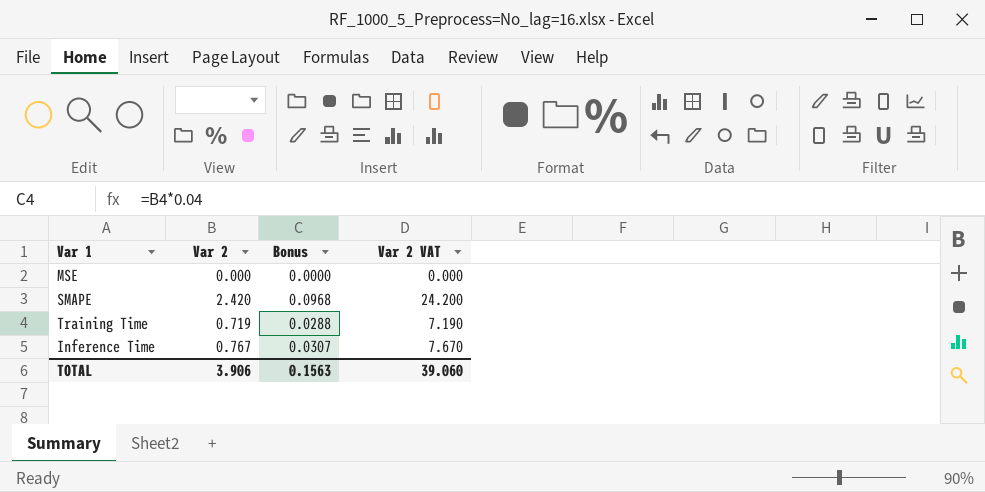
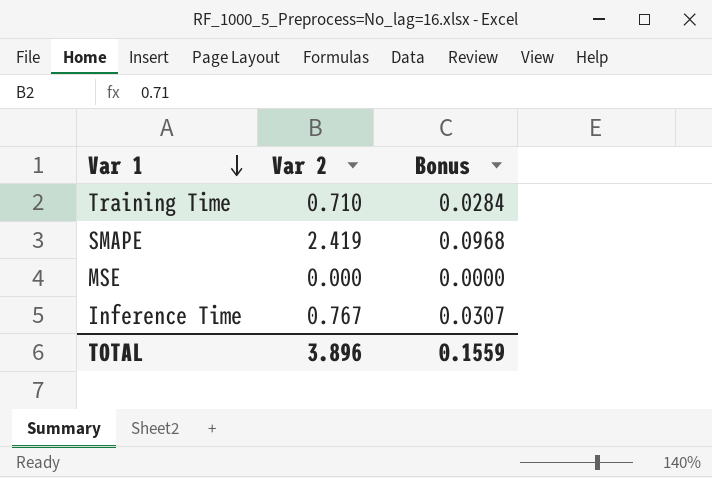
row order: none -> Var 1 descending
column Var 2 VAT | formula: [Var 2] * 10 -> none
Training Time | Var 2: 0.719 -> 0.710
Training Time | Bonus: 0.0288 -> 0.0284
SMAPE | Var 2: 2.420 -> 2.419
TOTAL | Var 2: 3.906 -> 3.896
TOTAL | Bonus: 0.1563 -> 0.1559

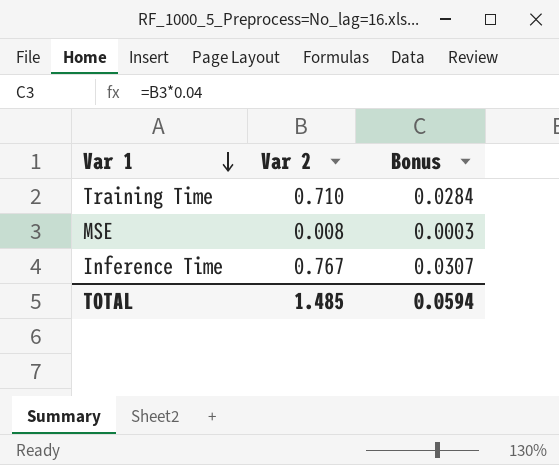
row SMAPE: 2.419 | 0.0968 -> none
MSE | Var 2: 0.000 -> 0.008
MSE | Bonus: 0.0000 -> 0.0003
TOTAL | Var 2: 3.896 -> 1.485
TOTAL | Bonus: 0.1559 -> 0.0594

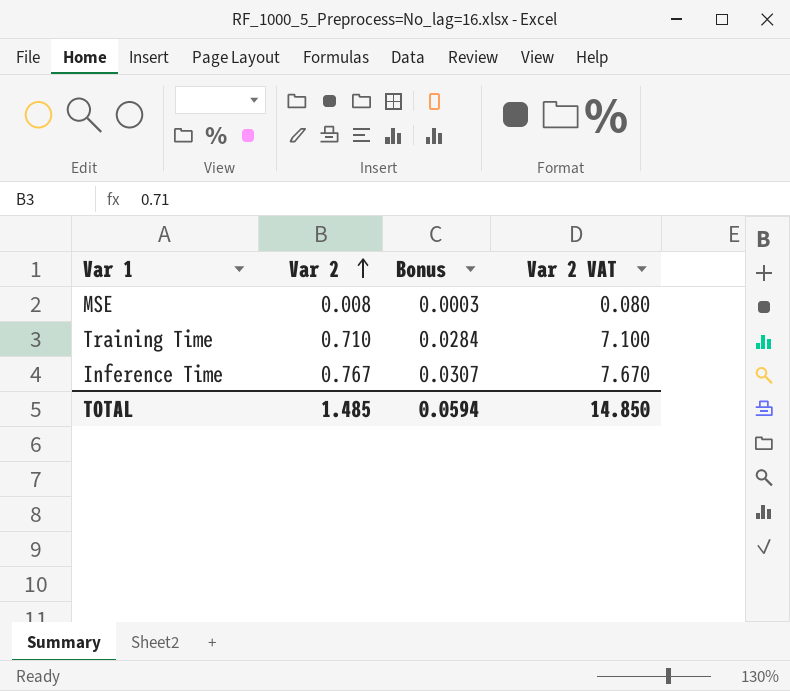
row order: Var 1 descending -> Var 2 ascending
column Var 2 VAT | formula: none -> [Var 2] * 10

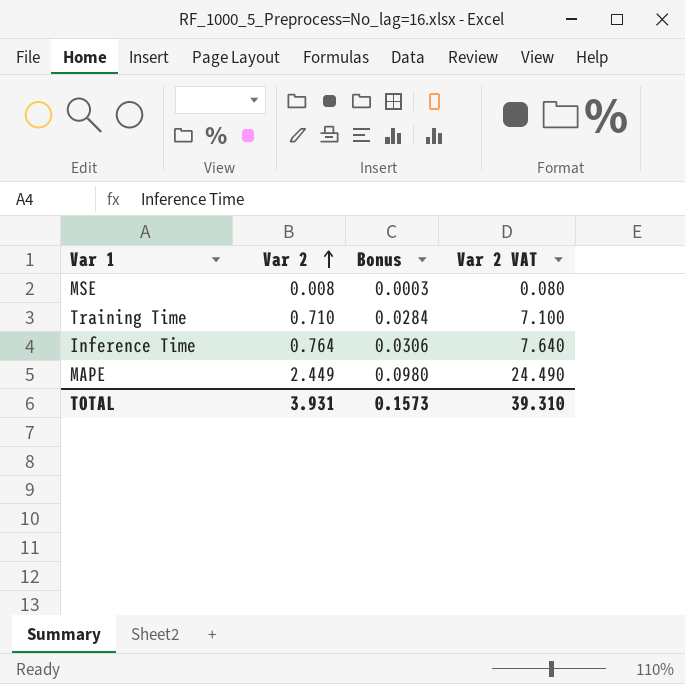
Inference Time | Var 2: 0.767 -> 0.764
Inference Time | Bonus: 0.0307 -> 0.0306
Inference Time | Var 2 VAT: 7.670 -> 7.640
row MAPE: none -> 2.449 | 0.0980 | 24.490
TOTAL | Var 2: 1.485 -> 3.931
TOTAL | Bonus: 0.0594 -> 0.1573
TOTAL | Var 2 VAT: 14.850 -> 39.310

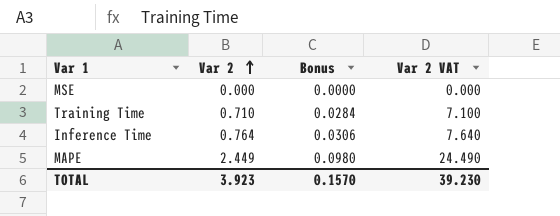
MSE | Var 2: 0.008 -> 0.000
MSE | Bonus: 0.0003 -> 0.0000
MSE | Var 2 VAT: 0.080 -> 0.000
TOTAL | Var 2: 3.931 -> 3.923
TOTAL | Bonus: 0.1573 -> 0.1570
TOTAL | Var 2 VAT: 39.310 -> 39.230

